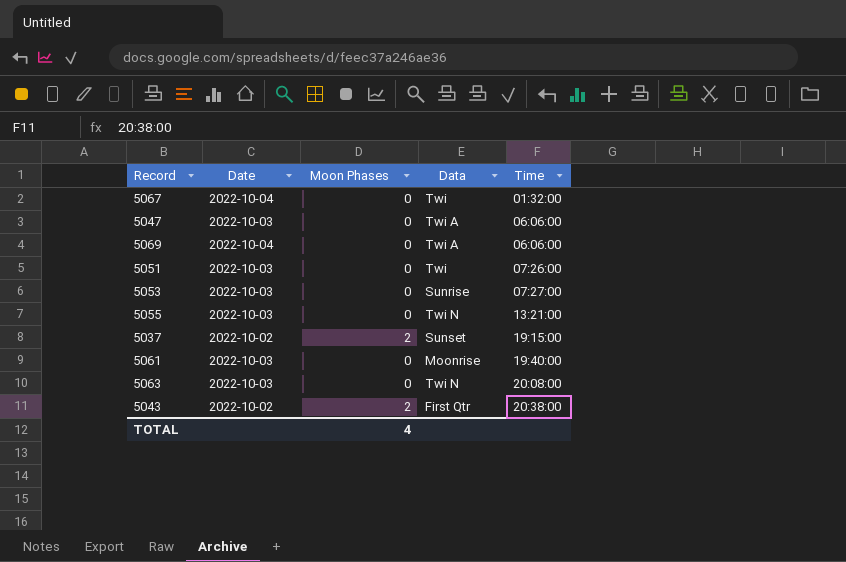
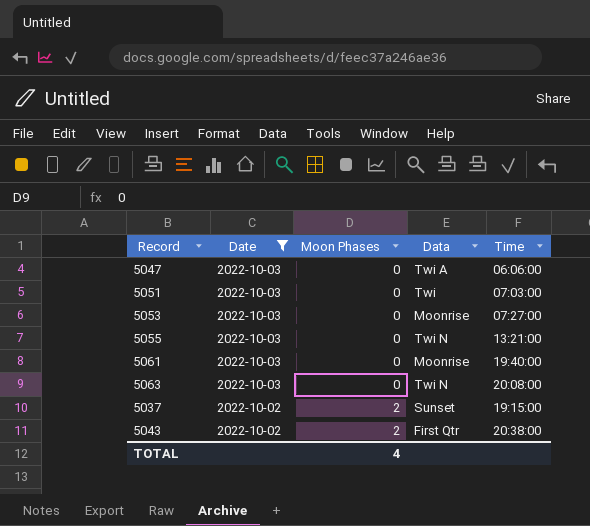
filter: none -> Date != 2022-10-04
row order: Time ascending -> Date descending
5051 | Time: 07:26:00 -> 07:03:00
5053 | Data: Sunrise -> Moonrise

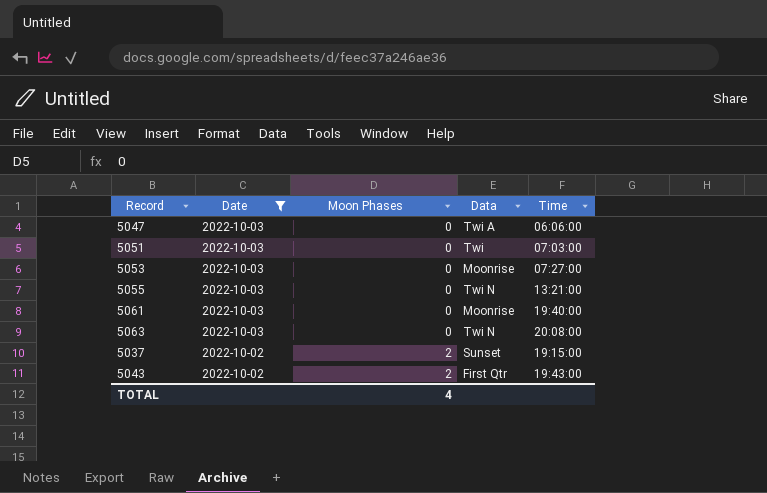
5043 | Time: 20:38:00 -> 19:43:00

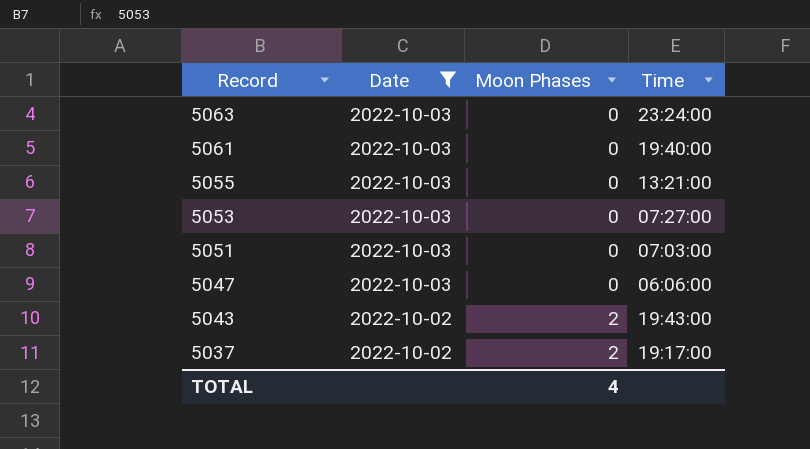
row order: Date descending -> Record descending
column Data | position: 4 -> none
5063 | Time: 20:08:00 -> 23:24:00
5037 | Time: 19:15:00 -> 19:17:00

